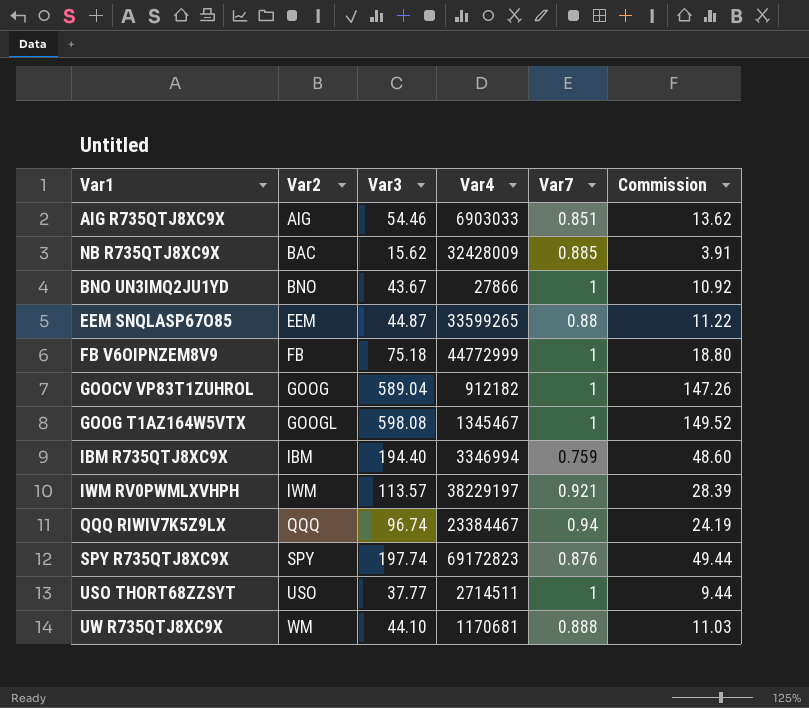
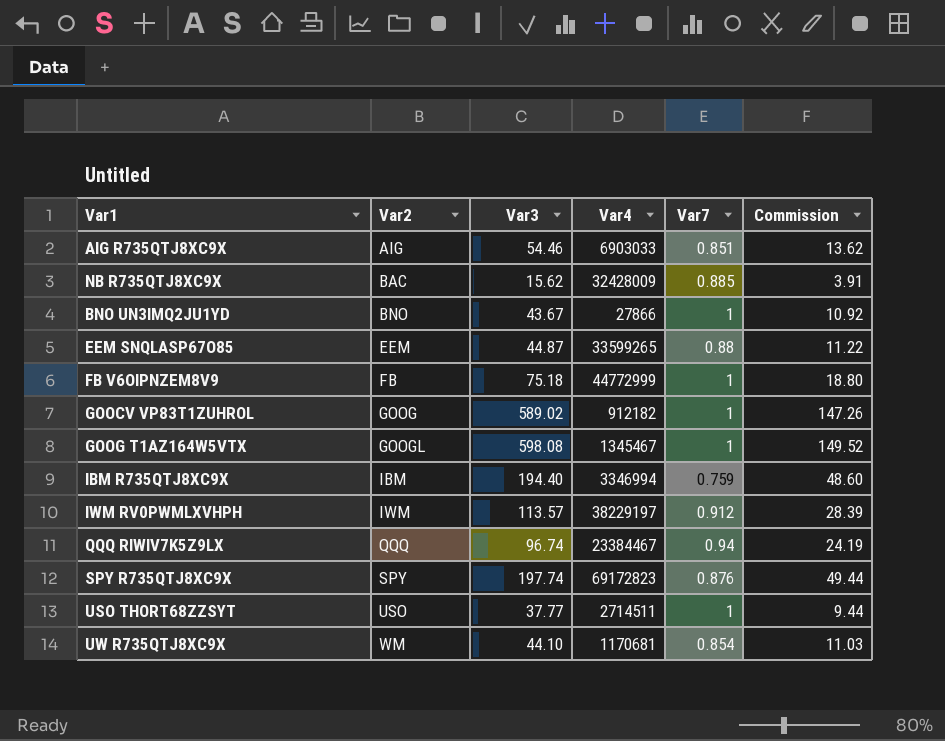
GOOCV VP83T1ZUHROL | Var3: 589.04 -> 589.02
IWM RV0PWMLXVHPH | Var7: 0.921 -> 0.912
UW R735QTJ8XC9X | Var7: 0.888 -> 0.854

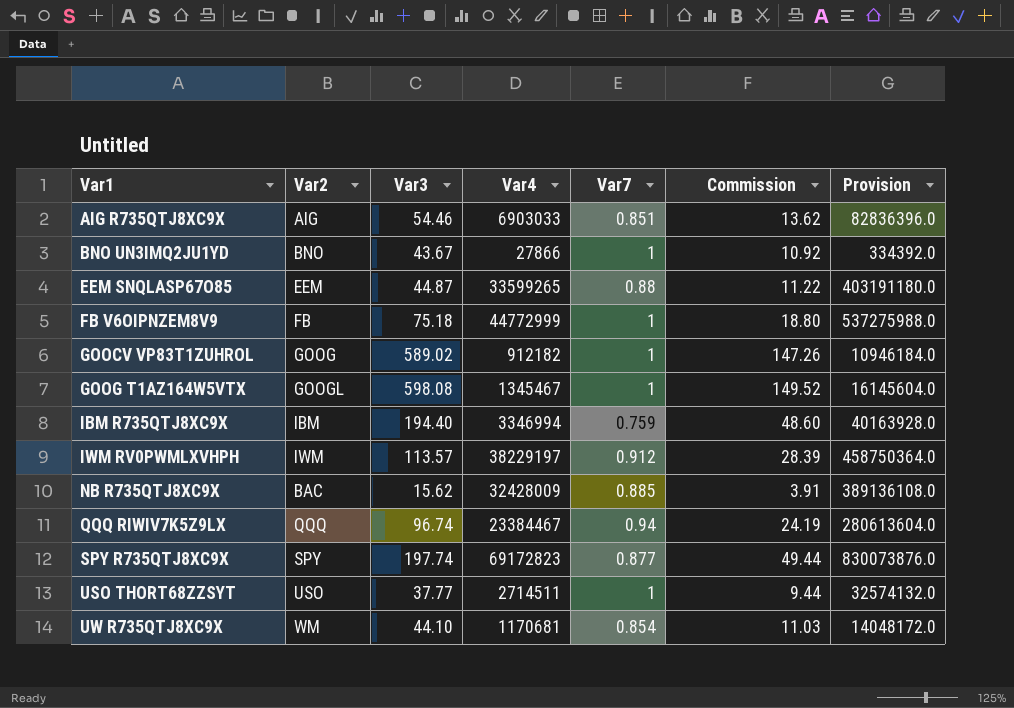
row order: Var2 ascending -> Var1 ascending
column Provision | formula: none -> [Var4] * 12
SPY R735QTJ8XC9X | Var7: 0.876 -> 0.877

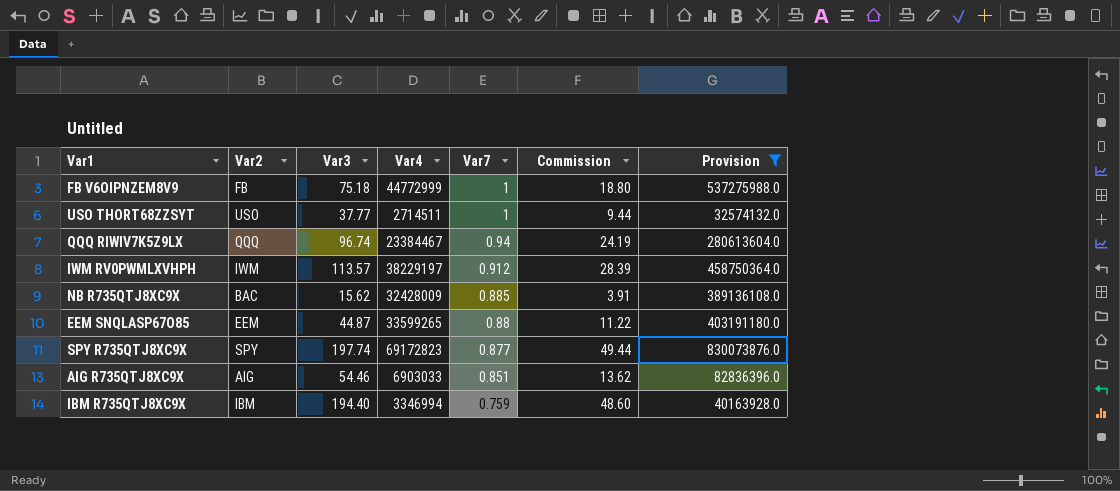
filter: none -> Provision >= 32574132.0
row order: Var1 ascending -> Var7 descending

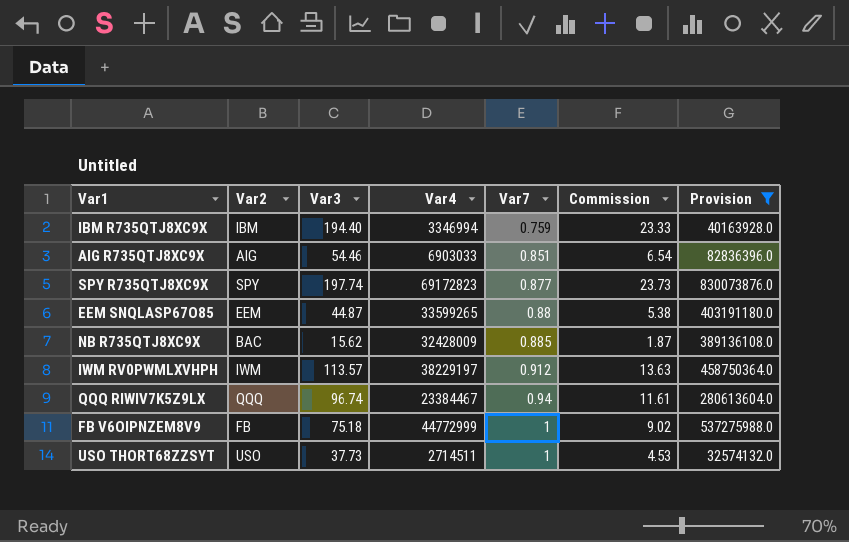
row order: Var7 descending -> Var7 ascending
column Commission | formula: [Var3] * 0.25 -> [Var3] * 0.12
USO THORT68ZZSYT | Var3: 37.77 -> 37.73

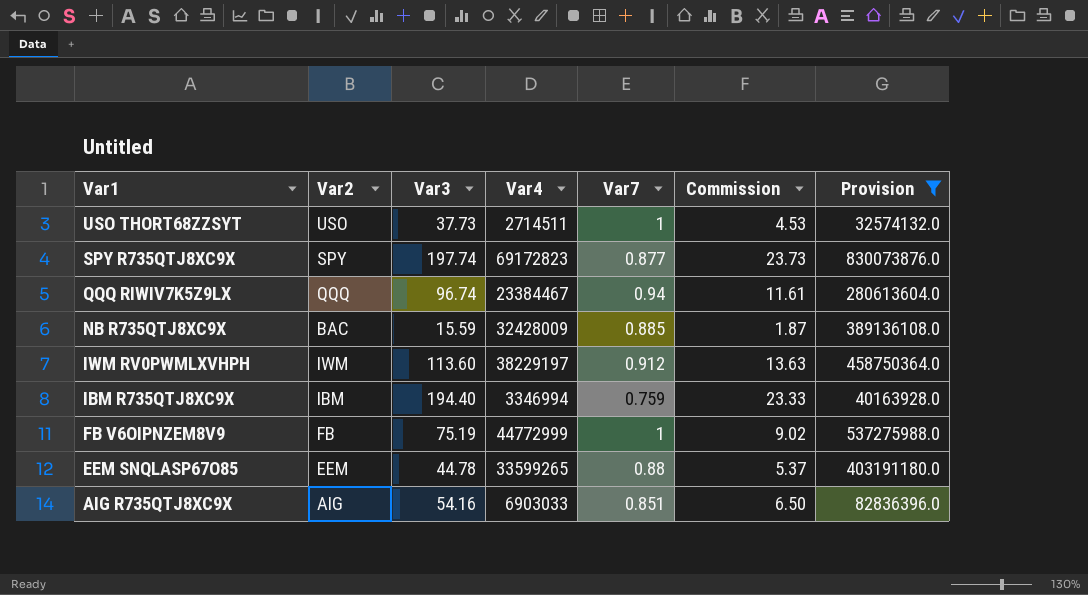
row order: Var7 ascending -> Var1 descending
NB R735QTJ8XC9X | Var3: 15.62 -> 15.59
IWM RV0PWMLXVHPH | Var3: 113.57 -> 113.60
FB V6OIPNZEM8V9 | Var3: 75.18 -> 75.19
EEM SNQLASP67O85 | Var3: 44.87 -> 44.78
EEM SNQLASP67O85 | Commission: 5.38 -> 5.37
AIG R735QTJ8XC9X | Var3: 54.46 -> 54.16
AIG R735QTJ8XC9X | Commission: 6.54 -> 6.50

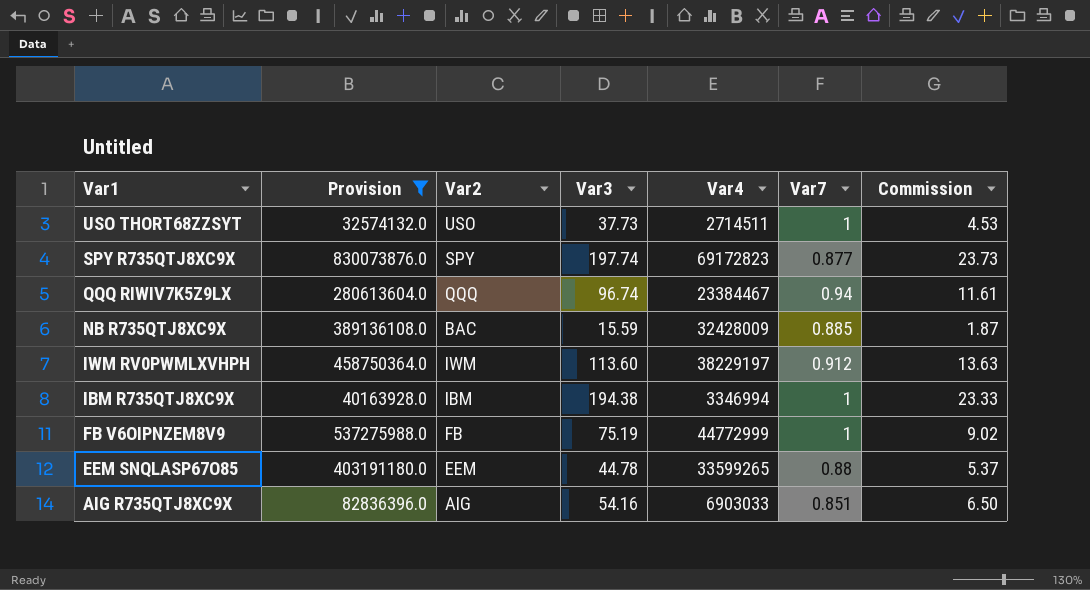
column Provision | position: 7 -> 2
IBM R735QTJ8XC9X | Var3: 194.40 -> 194.38
IBM R735QTJ8XC9X | Var7: 0.759 -> 1

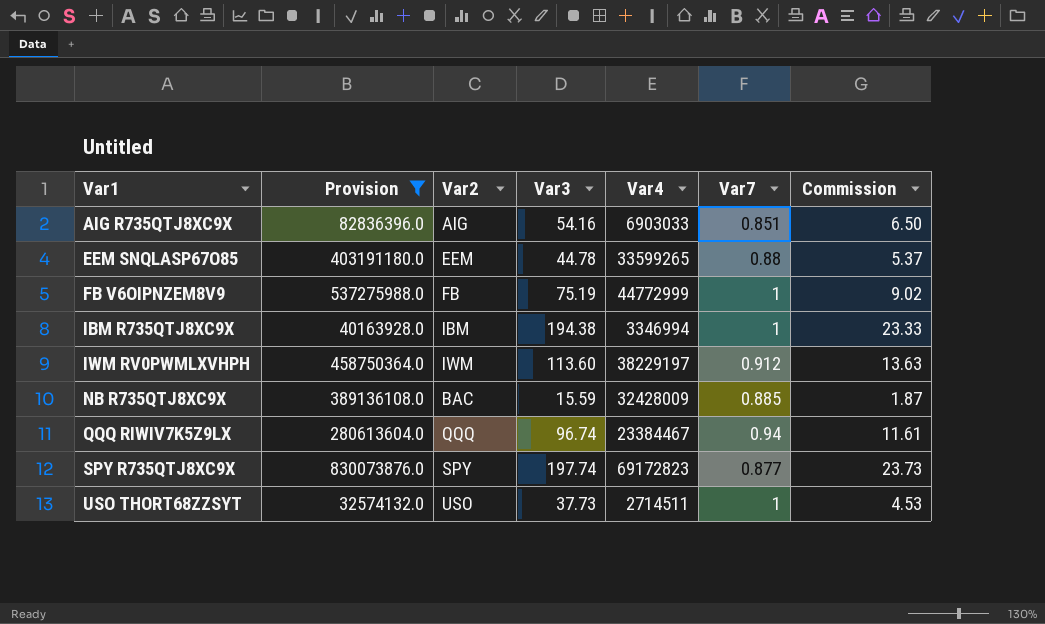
row order: Var1 descending -> Var1 ascending

